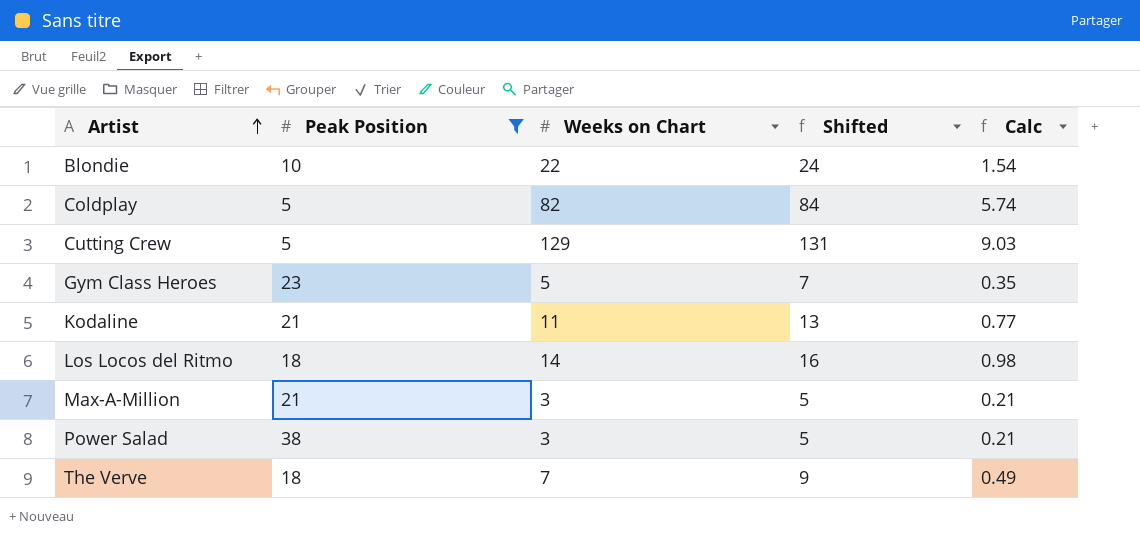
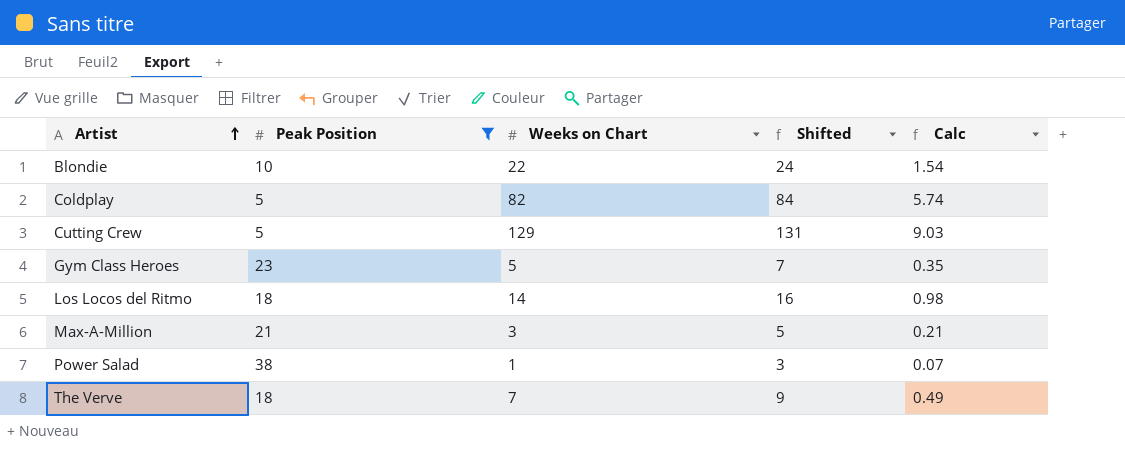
row Kodaline: 21 | 11 | 13 | 0.77 -> none
Power Salad | Weeks on Chart: 3 -> 1
Power Salad | Shifted: 5 -> 3
Power Salad | Calc: 0.21 -> 0.07

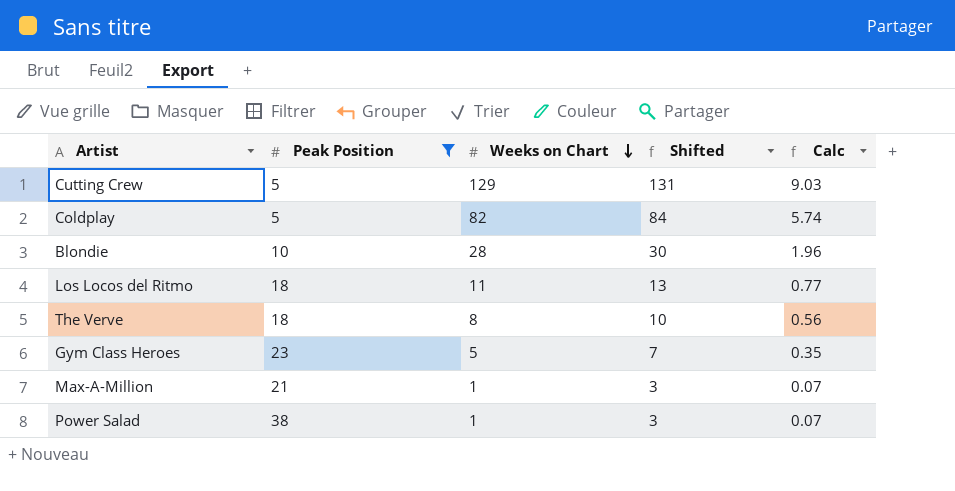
row order: Artist ascending -> Weeks on Chart descending
Blondie | Weeks on Chart: 22 -> 28
Blondie | Shifted: 24 -> 30
Blondie | Calc: 1.54 -> 1.96
Los Locos del Ritmo | Weeks on Chart: 14 -> 11
Los Locos del Ritmo | Shifted: 16 -> 13
Los Locos del Ritmo | Calc: 0.98 -> 0.77
The Verve | Weeks on Chart: 7 -> 8
The Verve | Shifted: 9 -> 10
The Verve | Calc: 0.49 -> 0.56
Max-A-Million | Weeks on Chart: 3 -> 1
Max-A-Million | Shifted: 5 -> 3
Max-A-Million | Calc: 0.21 -> 0.07

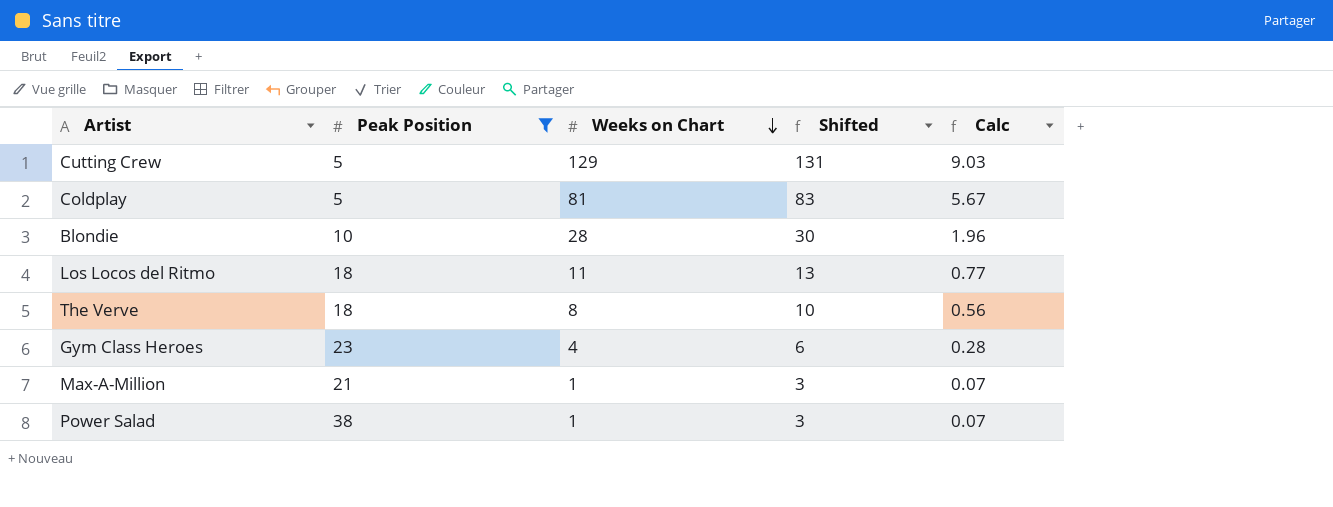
Coldplay | Weeks on Chart: 82 -> 81
Coldplay | Shifted: 84 -> 83
Coldplay | Calc: 5.74 -> 5.67
Gym Class Heroes | Weeks on Chart: 5 -> 4
Gym Class Heroes | Shifted: 7 -> 6
Gym Class Heroes | Calc: 0.35 -> 0.28

